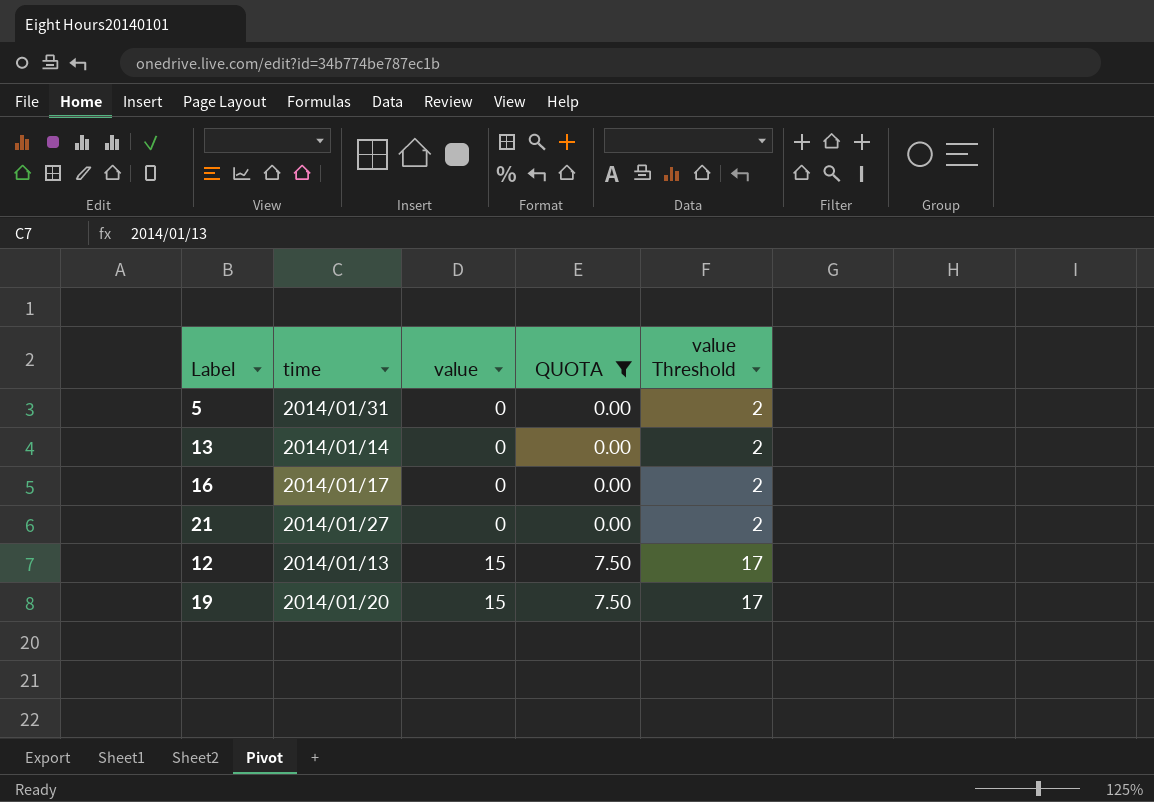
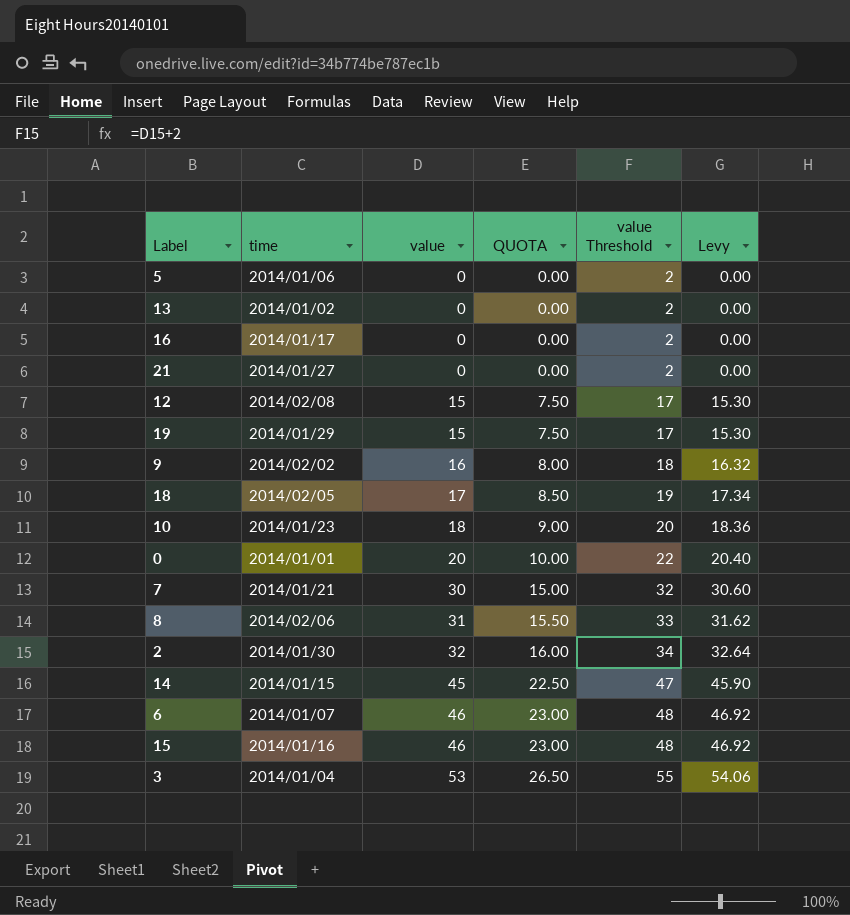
filter: QUOTA <= 7.50 -> none
column Levy | formula: none -> [value] * 1.02
5 | time: 2014/01/31 -> 2014/01/06
13 | time: 2014/01/14 -> 2014/01/02
12 | time: 2014/01/13 -> 2014/02/08
19 | time: 2014/01/20 -> 2014/01/29

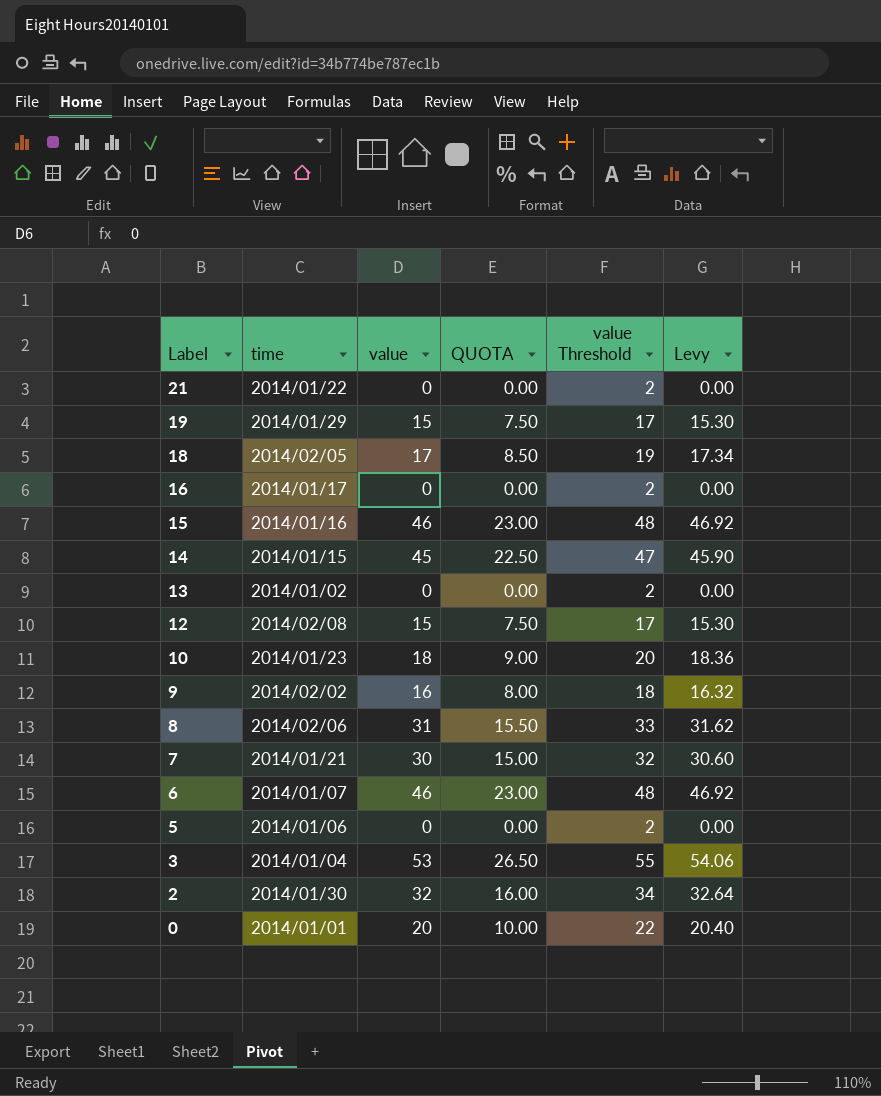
row order: value ascending -> Label descending
21 | time: 2014/01/27 -> 2014/01/22

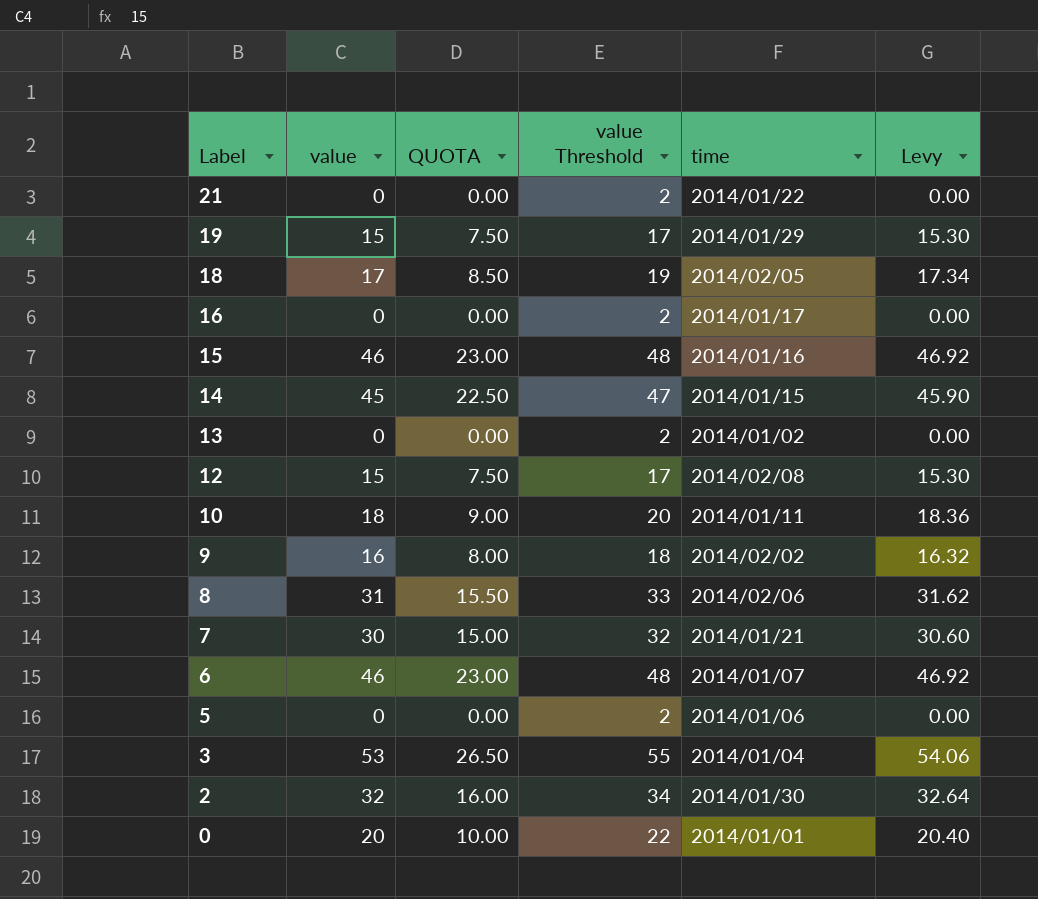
column time | position: 2 -> 5
10 | time: 2014/01/23 -> 2014/01/11

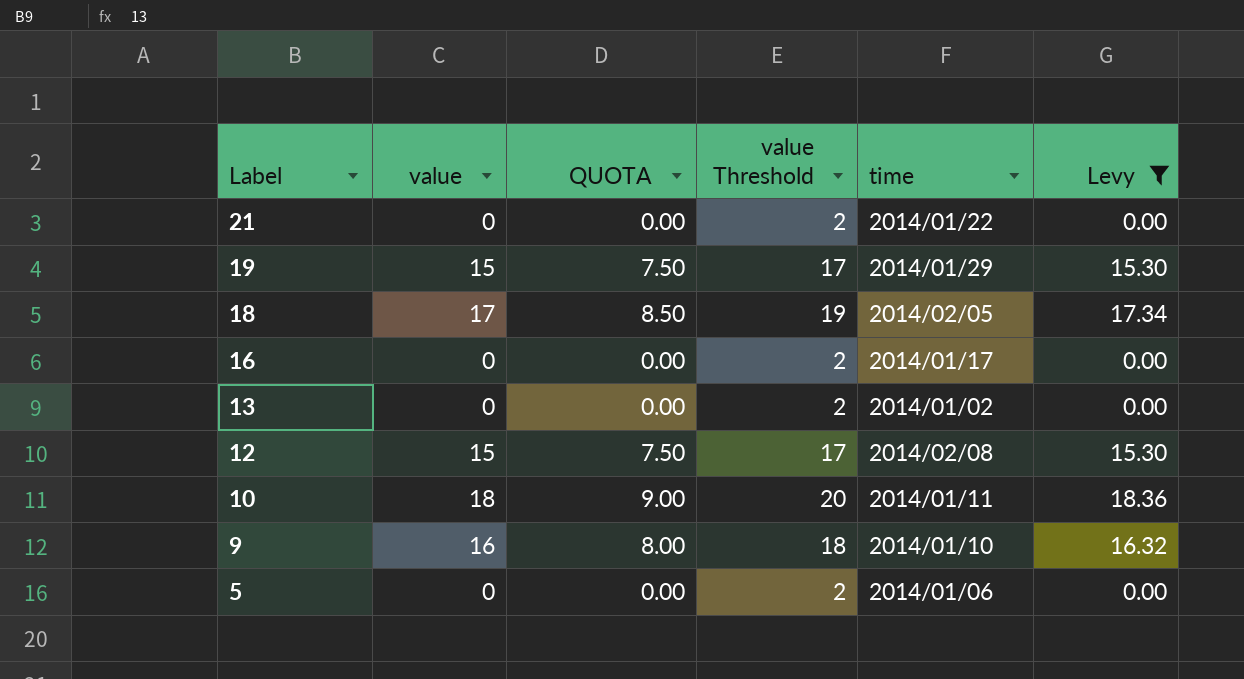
filter: none -> Levy <= 18.36
9 | time: 2014/02/02 -> 2014/01/10

